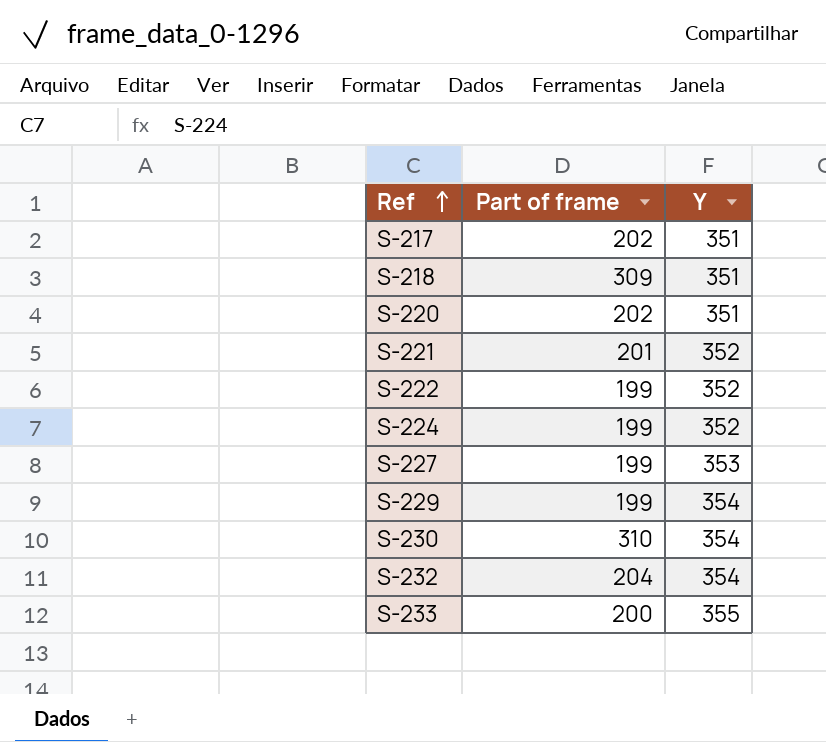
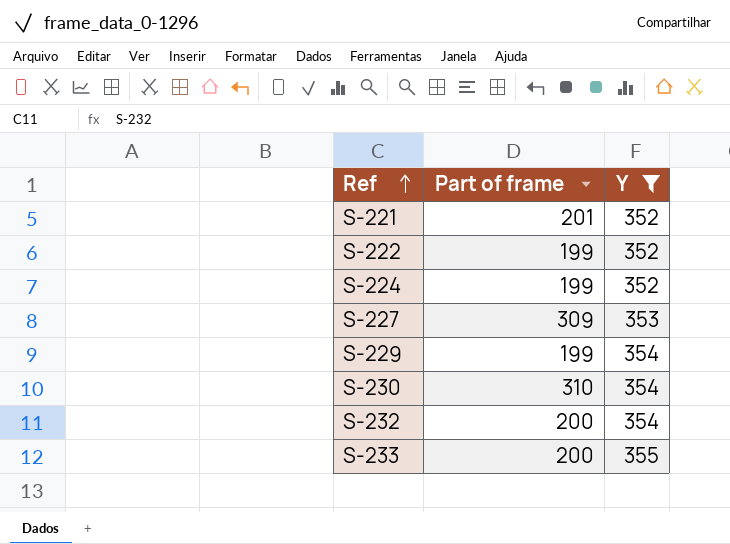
filter: none -> Y != 351
S-227 | Part of frame: 199 -> 309
S-232 | Part of frame: 204 -> 200

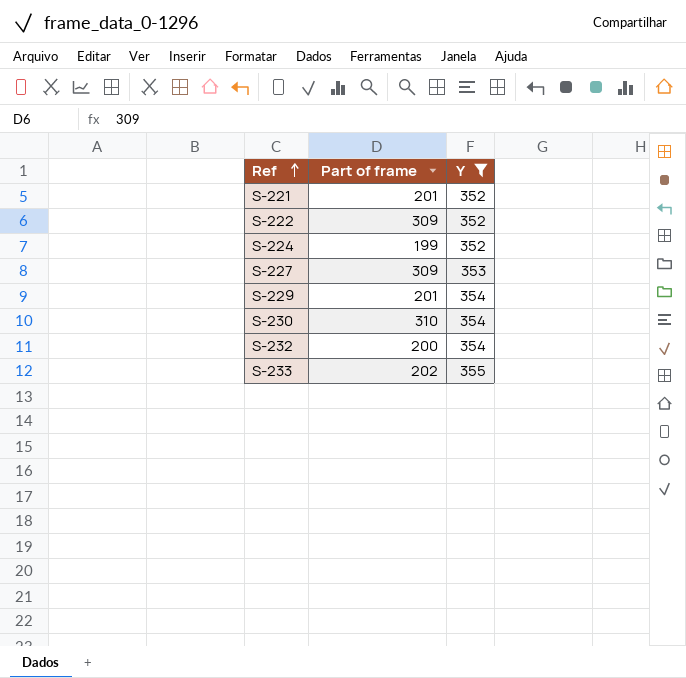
S-222 | Part of frame: 199 -> 309
S-229 | Part of frame: 199 -> 201
S-233 | Part of frame: 200 -> 202

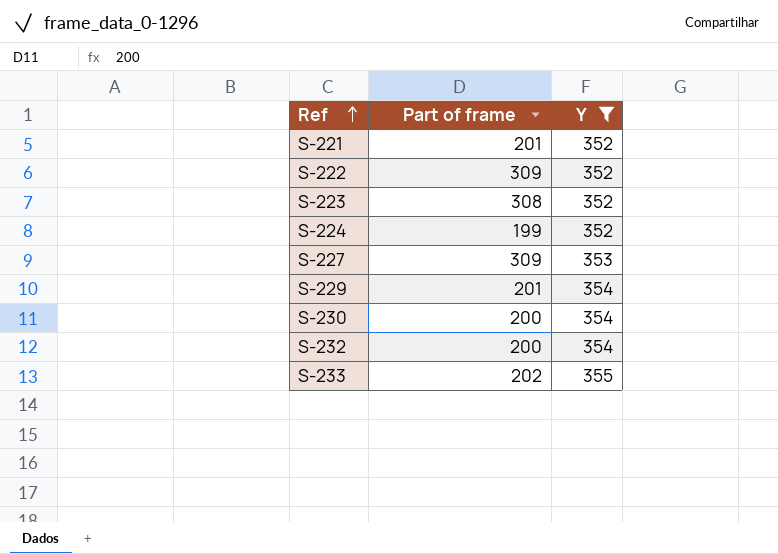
row S-223: none -> 308 | 352
S-230 | Part of frame: 310 -> 200

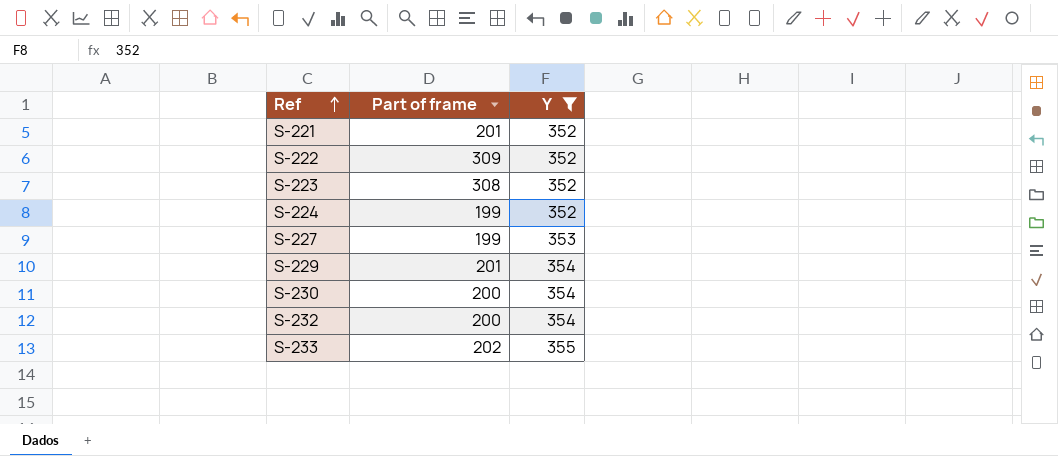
S-227 | Part of frame: 309 -> 199

